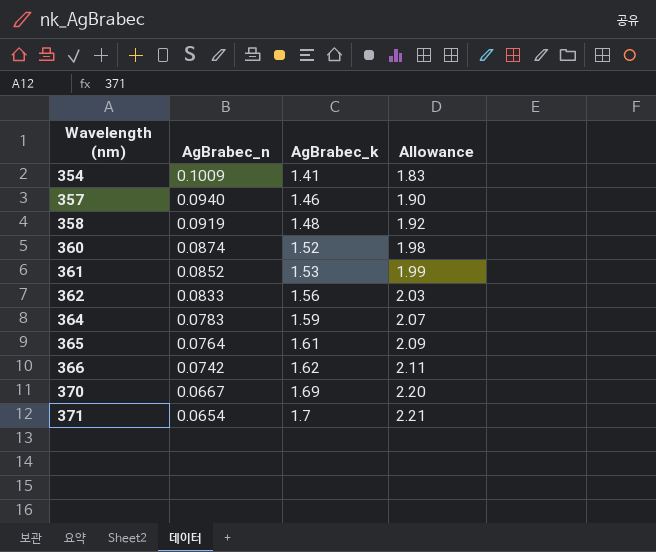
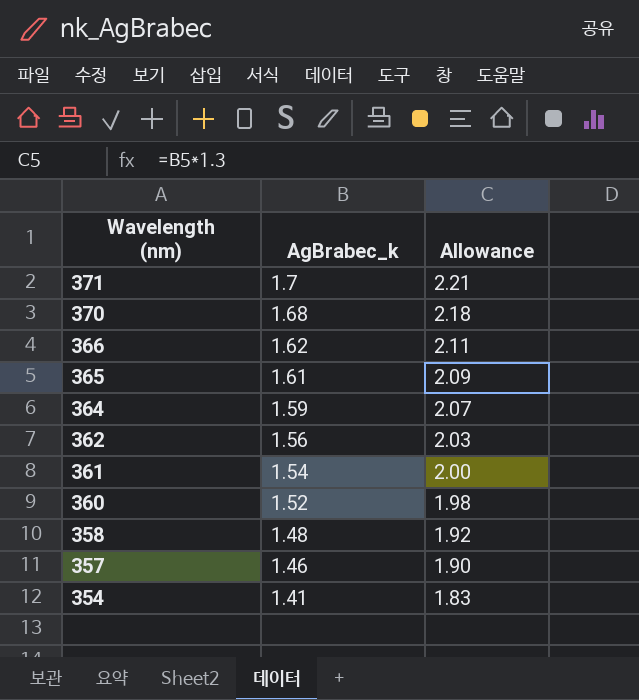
row order: Wavelength (nm) ascending -> Wavelength (nm) descending
column AgBrabec_n | position: 2 -> none
370 | AgBrabec_k: 1.69 -> 1.68
370 | Allowance: 2.20 -> 2.18
361 | AgBrabec_k: 1.53 -> 1.54
361 | Allowance: 1.99 -> 2.00

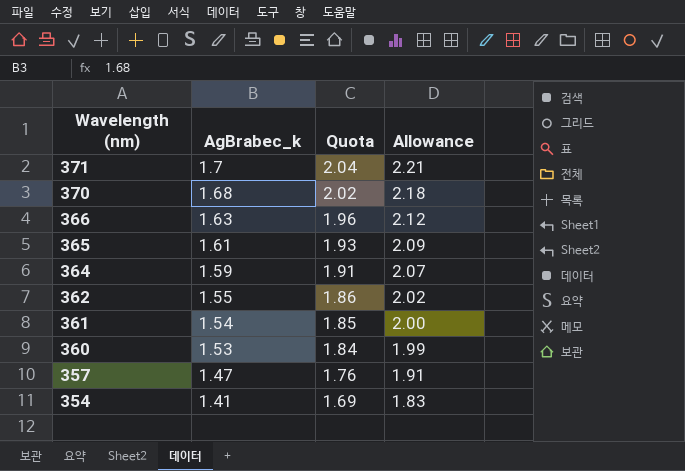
column Quota | formula: none -> [AgBrabec_k] * 1.2
row 358: 1.48 | 1.92 -> none
366 | AgBrabec_k: 1.62 -> 1.63
366 | Allowance: 2.11 -> 2.12
362 | AgBrabec_k: 1.56 -> 1.55
362 | Allowance: 2.03 -> 2.02
360 | AgBrabec_k: 1.52 -> 1.53
360 | Allowance: 1.98 -> 1.99
357 | AgBrabec_k: 1.46 -> 1.47
357 | Allowance: 1.90 -> 1.91

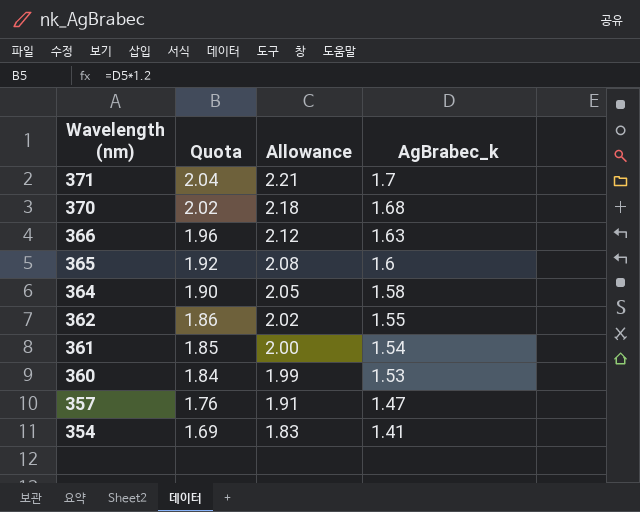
column AgBrabec_k | position: 2 -> 4
365 | Quota: 1.93 -> 1.92
365 | Allowance: 2.09 -> 2.08
365 | AgBrabec_k: 1.61 -> 1.6
364 | Quota: 1.91 -> 1.90
364 | Allowance: 2.07 -> 2.05
364 | AgBrabec_k: 1.59 -> 1.58

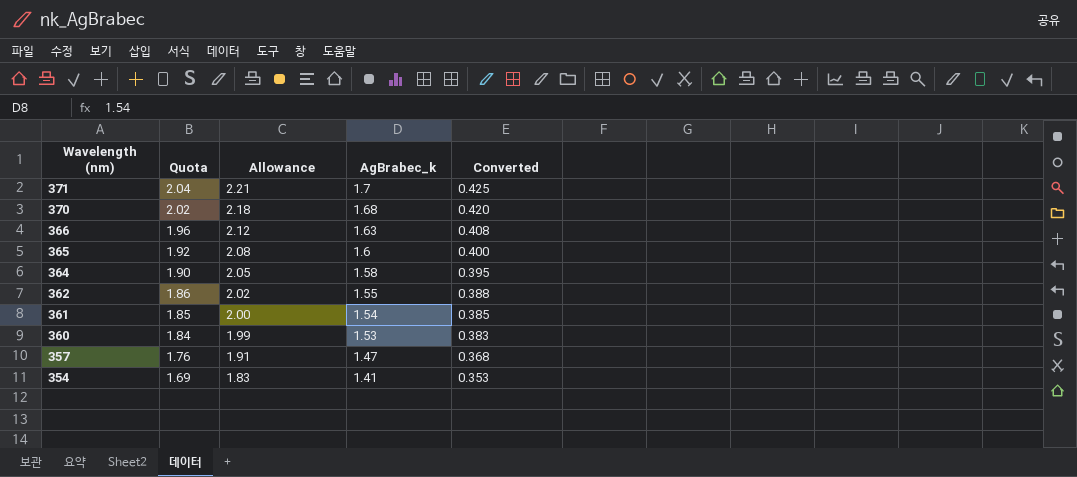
column Converted | formula: none -> [AgBrabec_k] * 0.25

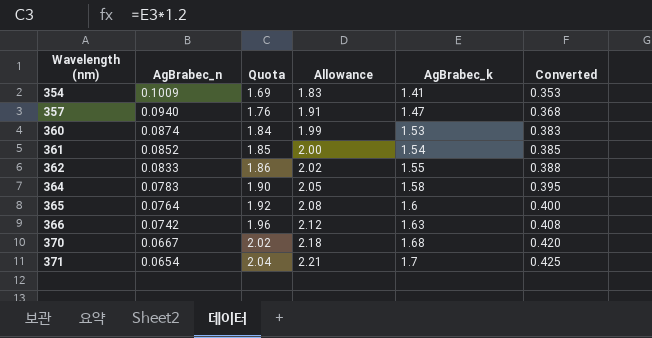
row order: Wavelength (nm) descending -> Wavelength (nm) ascending
column AgBrabec_n | position: none -> 2

